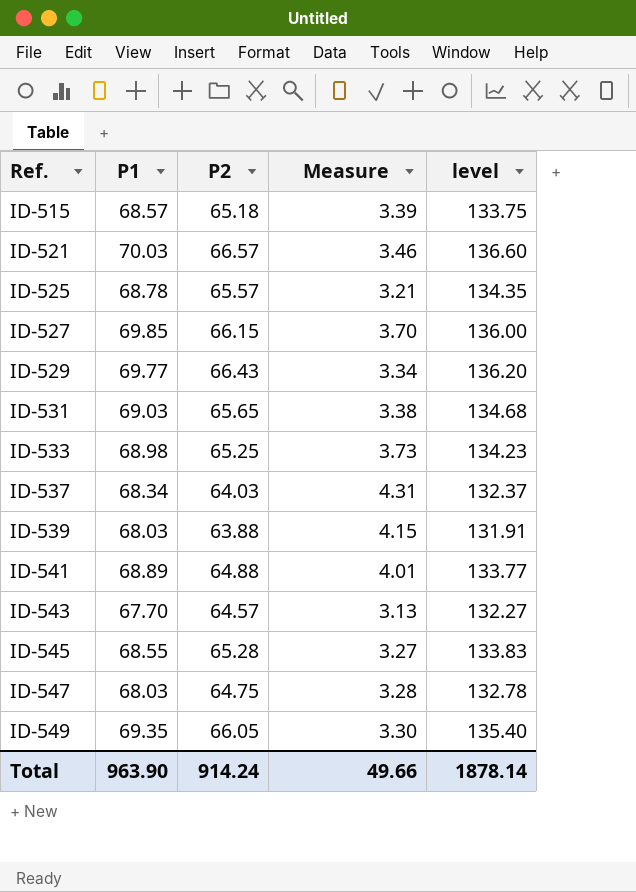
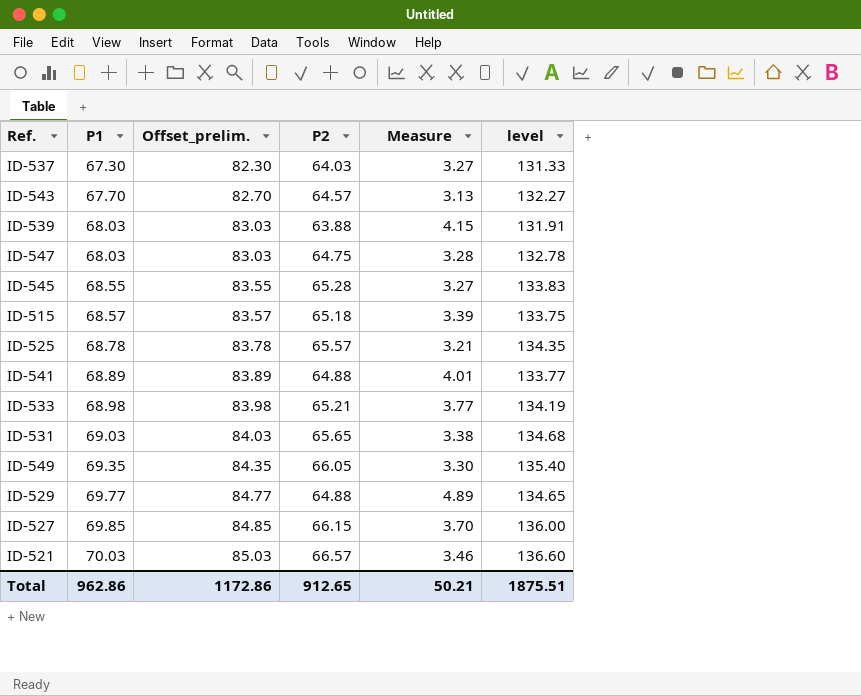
row order: Ref. ascending -> P1 ascending
column Offset_prelim. | formula: none -> [P1] + 15
ID-537 | P1: 68.34 -> 67.30
ID-537 | Measure: 4.31 -> 3.27
ID-537 | level: 132.37 -> 131.33
ID-533 | P2: 65.25 -> 65.21
ID-533 | Measure: 3.73 -> 3.77
ID-533 | level: 134.23 -> 134.19
ID-529 | P2: 66.43 -> 64.88
ID-529 | Measure: 3.34 -> 4.89
ID-529 | level: 136.20 -> 134.65
Total | P1: 963.90 -> 962.86
Total | P2: 914.24 -> 912.65
Total | Measure: 49.66 -> 50.21
Total | level: 1878.14 -> 1875.51

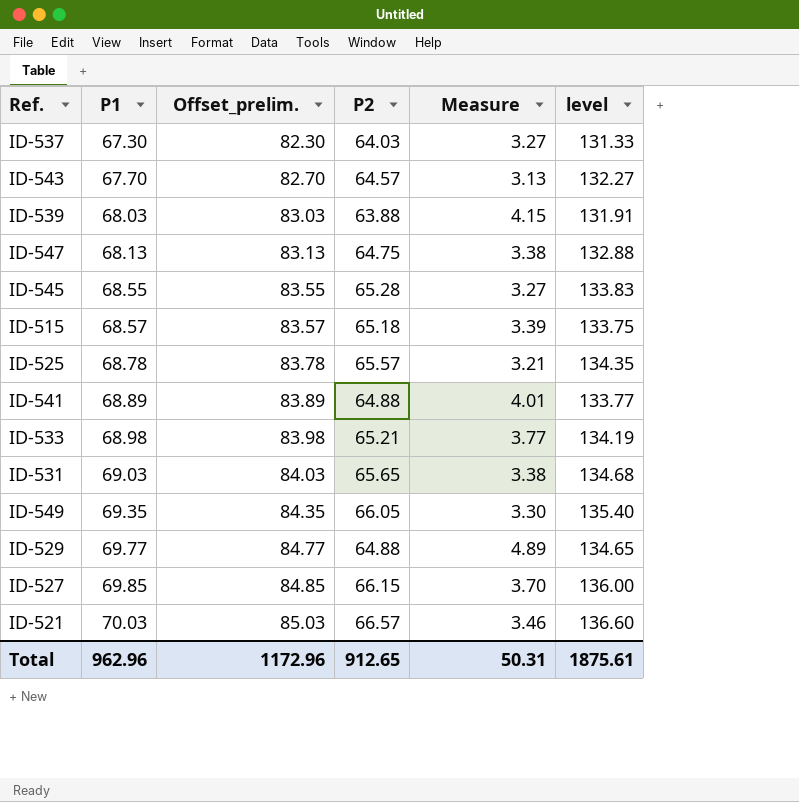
ID-547 | P1: 68.03 -> 68.13
ID-547 | Offset_prelim.: 83.03 -> 83.13
ID-547 | Measure: 3.28 -> 3.38
ID-547 | level: 132.78 -> 132.88
Total | P1: 962.86 -> 962.96
Total | Offset_prelim.: 1172.86 -> 1172.96
Total | Measure: 50.21 -> 50.31
Total | level: 1875.51 -> 1875.61

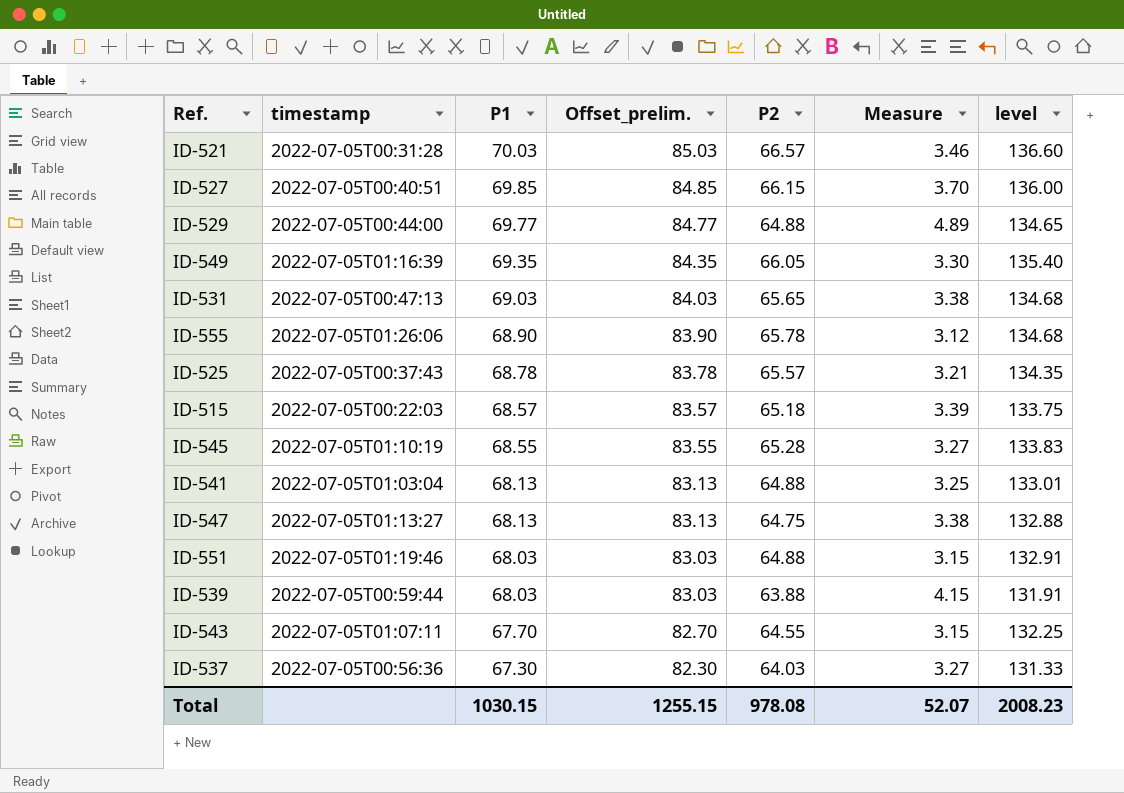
row order: P1 ascending -> P1 descending
column timestamp | position: none -> 2
row ID-533: 68.98 | 83.98 | 65.21 | 3.77 | 134.19 -> none
row ID-555: none -> 2022-07-05T01:26:06 | 68.90 | 83.90 | 65.78 | 3.12 | 134.68
ID-541 | P1: 68.89 -> 68.13
ID-541 | Offset_prelim.: 83.89 -> 83.13
ID-541 | Measure: 4.01 -> 3.25
ID-541 | level: 133.77 -> 133.01
row ID-551: none -> 2022-07-05T01:19:46 | 68.03 | 83.03 | 64.88 | 3.15 | 132.91
ID-543 | P2: 64.57 -> 64.55
ID-543 | Measure: 3.13 -> 3.15
ID-543 | level: 132.27 -> 132.25
Total | P1: 962.96 -> 1030.15
Total | Offset_prelim.: 1172.96 -> 1255.15
Total | P2: 912.65 -> 978.08
Total | Measure: 50.31 -> 52.07
Total | level: 1875.61 -> 2008.23

